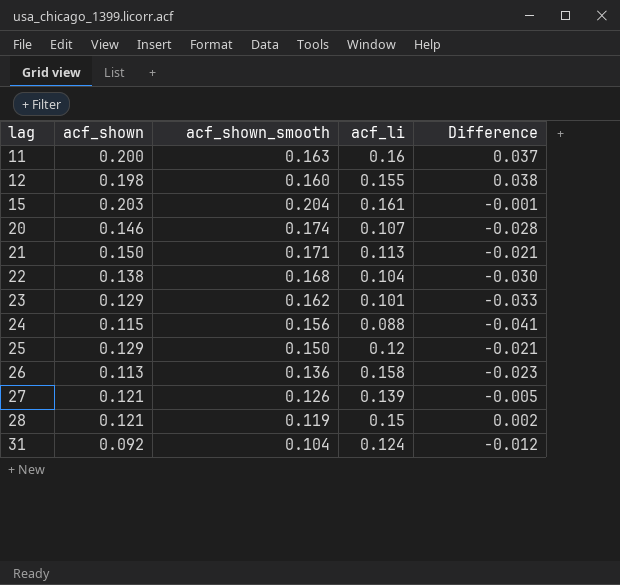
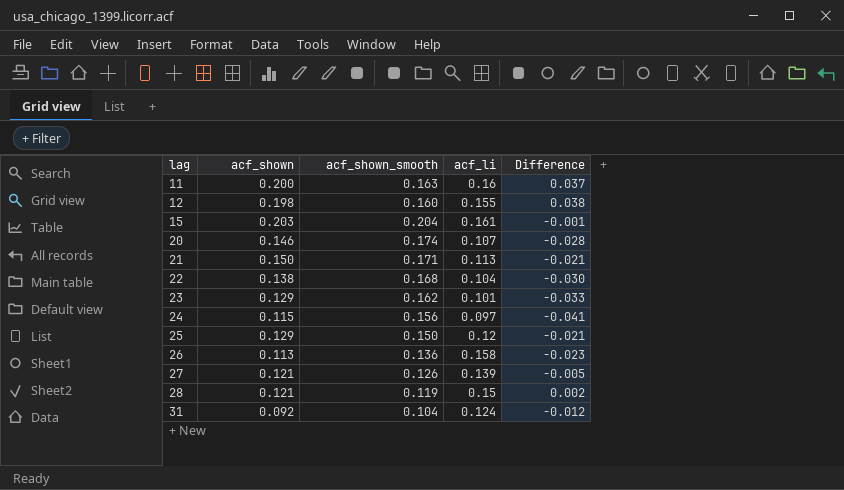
24 | acf_li: 0.088 -> 0.097

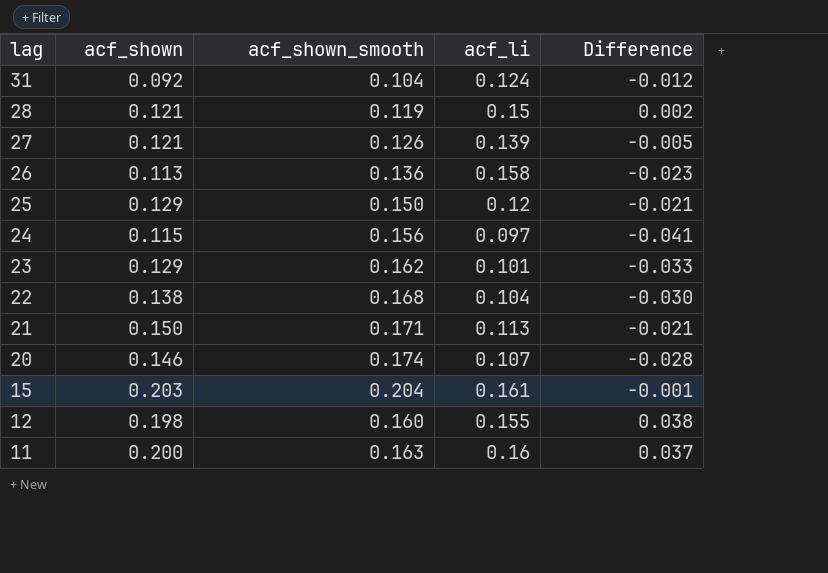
row order: lag ascending -> lag descending

